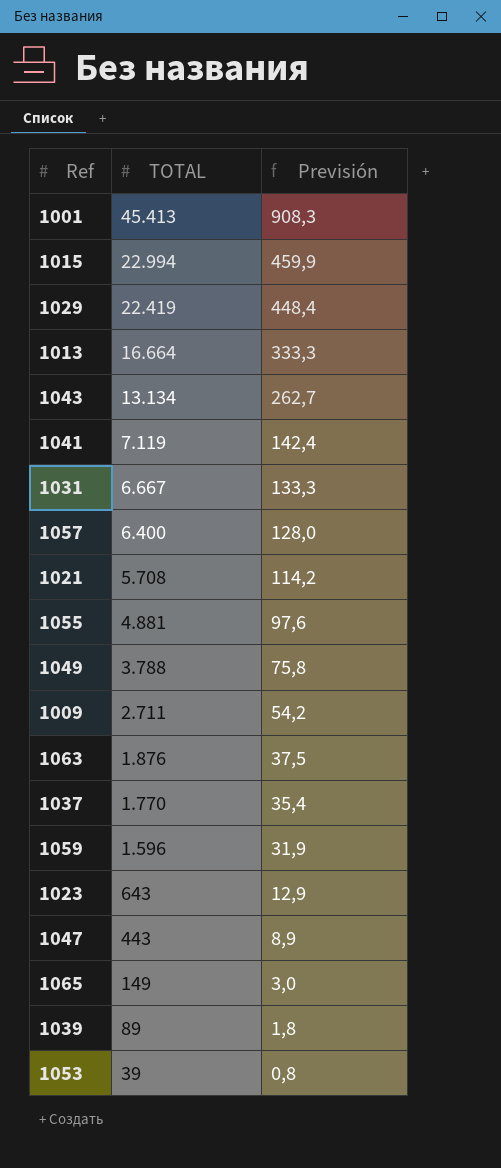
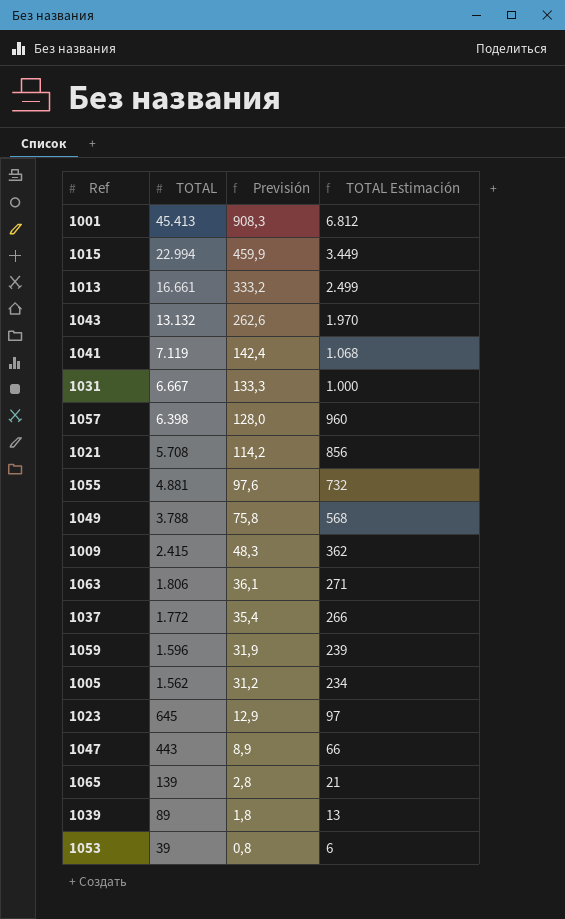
column TOTAL Estimación | formula: none -> [TOTAL] * 0,15
row 1029: 22.419 | 448,4 -> none
1013 | TOTAL: 16.664 -> 16.661
1013 | Previsión: 333,3 -> 333,2
1043 | TOTAL: 13.134 -> 13.132
1043 | Previsión: 262,7 -> 262,6
1057 | TOTAL: 6.400 -> 6.398
1009 | TOTAL: 2.711 -> 2.415
1009 | Previsión: 54,2 -> 48,3
1063 | TOTAL: 1.876 -> 1.806
1063 | Previsión: 37,5 -> 36,1
1037 | TOTAL: 1.770 -> 1.772
row 1005: none -> 1.562 | 31,2 | 234
1023 | TOTAL: 643 -> 645
1065 | TOTAL: 149 -> 139
1065 | Previsión: 3,0 -> 2,8

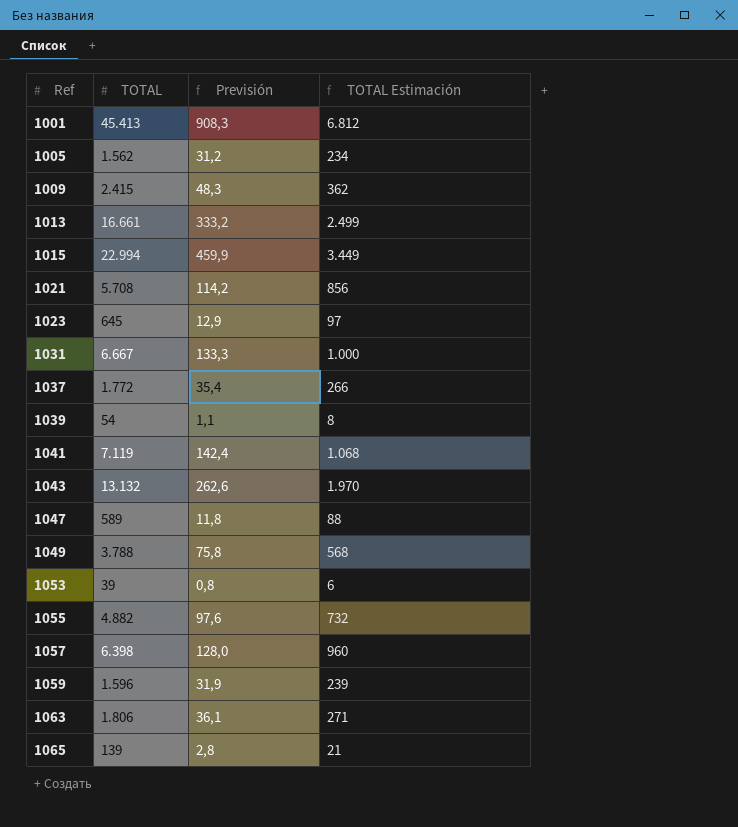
row order: TOTAL descending -> Ref ascending
1039 | TOTAL: 89 -> 54
1039 | Previsión: 1,8 -> 1,1
1039 | TOTAL Estimación: 13 -> 8
1047 | TOTAL: 443 -> 589
1047 | Previsión: 8,9 -> 11,8
1047 | TOTAL Estimación: 66 -> 88
1055 | TOTAL: 4.881 -> 4.882

